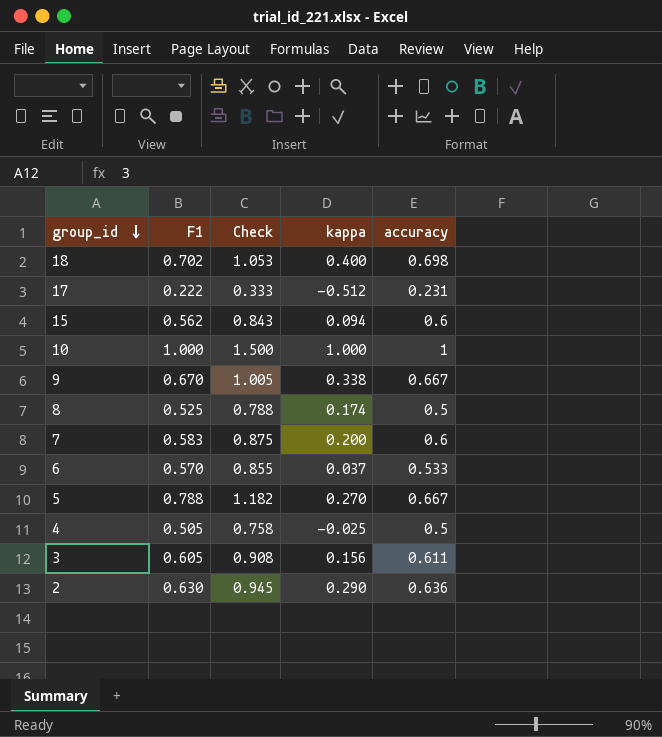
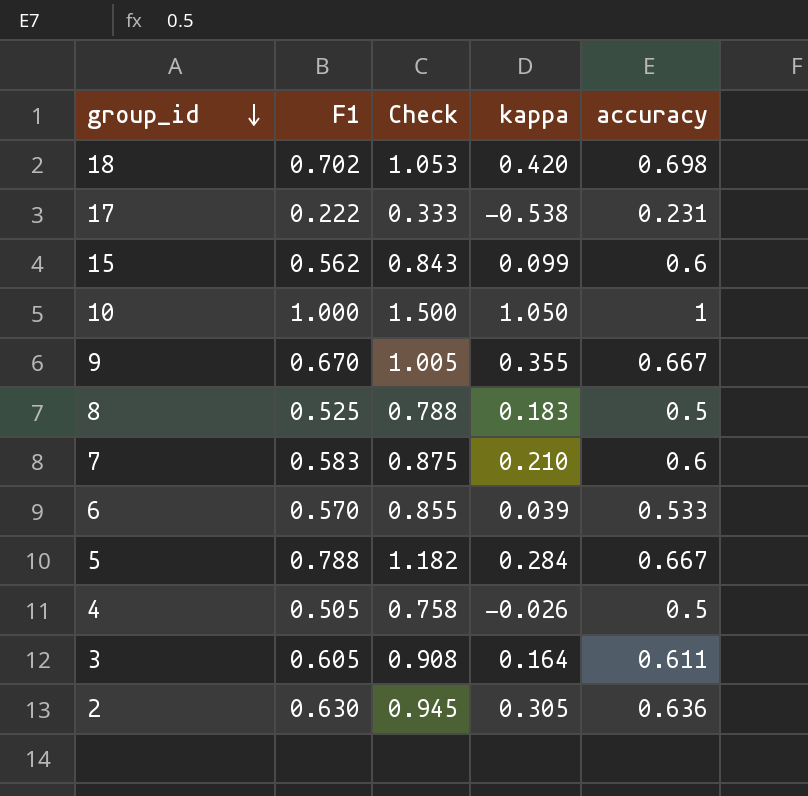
18 | kappa: 0.400 -> 0.420
17 | kappa: -0.512 -> -0.538
15 | kappa: 0.094 -> 0.099
10 | kappa: 1.000 -> 1.050
9 | kappa: 0.338 -> 0.355
8 | kappa: 0.174 -> 0.183
7 | kappa: 0.200 -> 0.210
6 | kappa: 0.037 -> 0.039
5 | kappa: 0.270 -> 0.284
4 | kappa: -0.025 -> -0.026
3 | kappa: 0.156 -> 0.164
2 | kappa: 0.290 -> 0.305

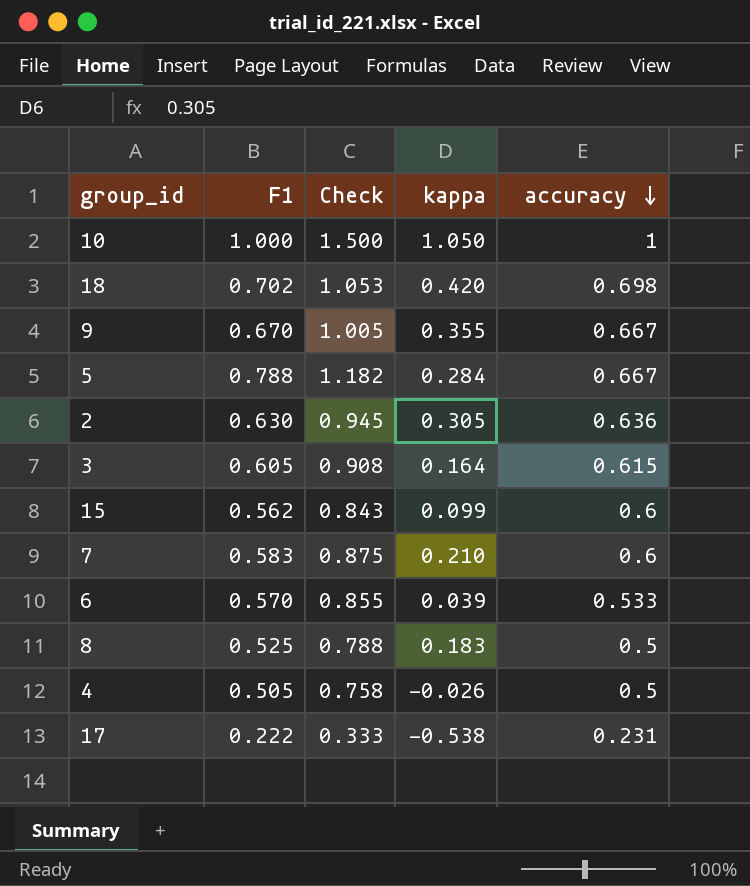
row order: group_id descending -> accuracy descending
3 | accuracy: 0.611 -> 0.615

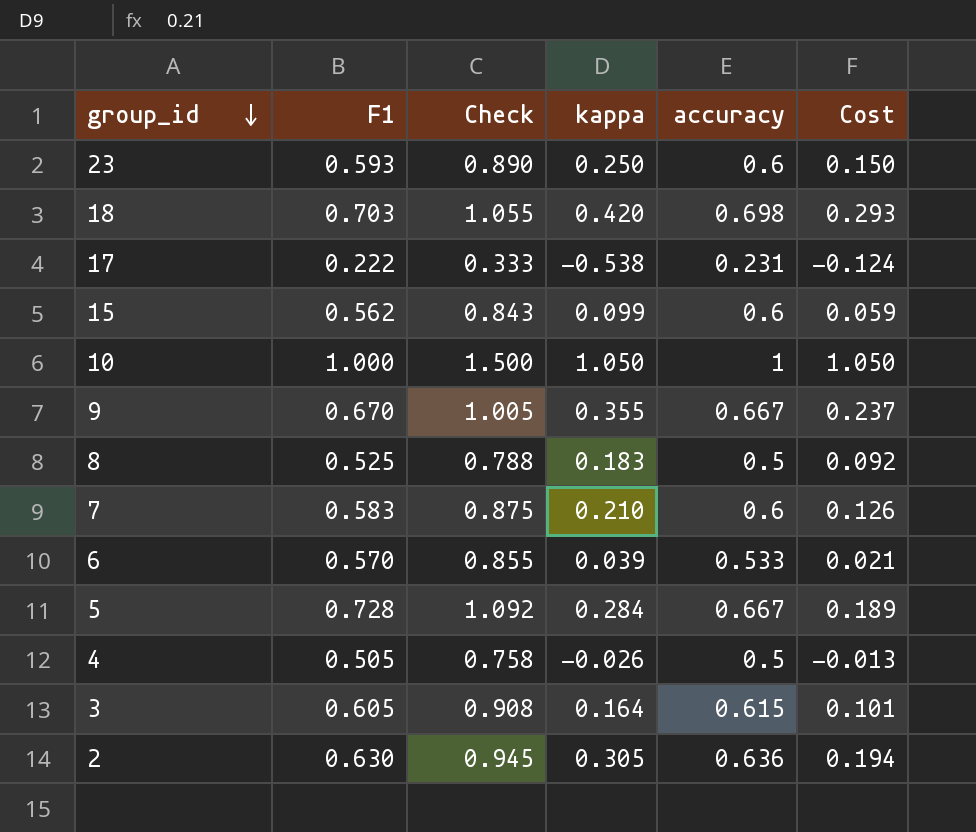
row order: accuracy descending -> group_id descending
column Cost | formula: none -> [kappa] * [accuracy]
row 23: none -> 0.593 | 0.890 | 0.250 | 0.6 | 0.150
18 | F1: 0.702 -> 0.703
18 | Check: 1.053 -> 1.055
5 | F1: 0.788 -> 0.728
5 | Check: 1.182 -> 1.092

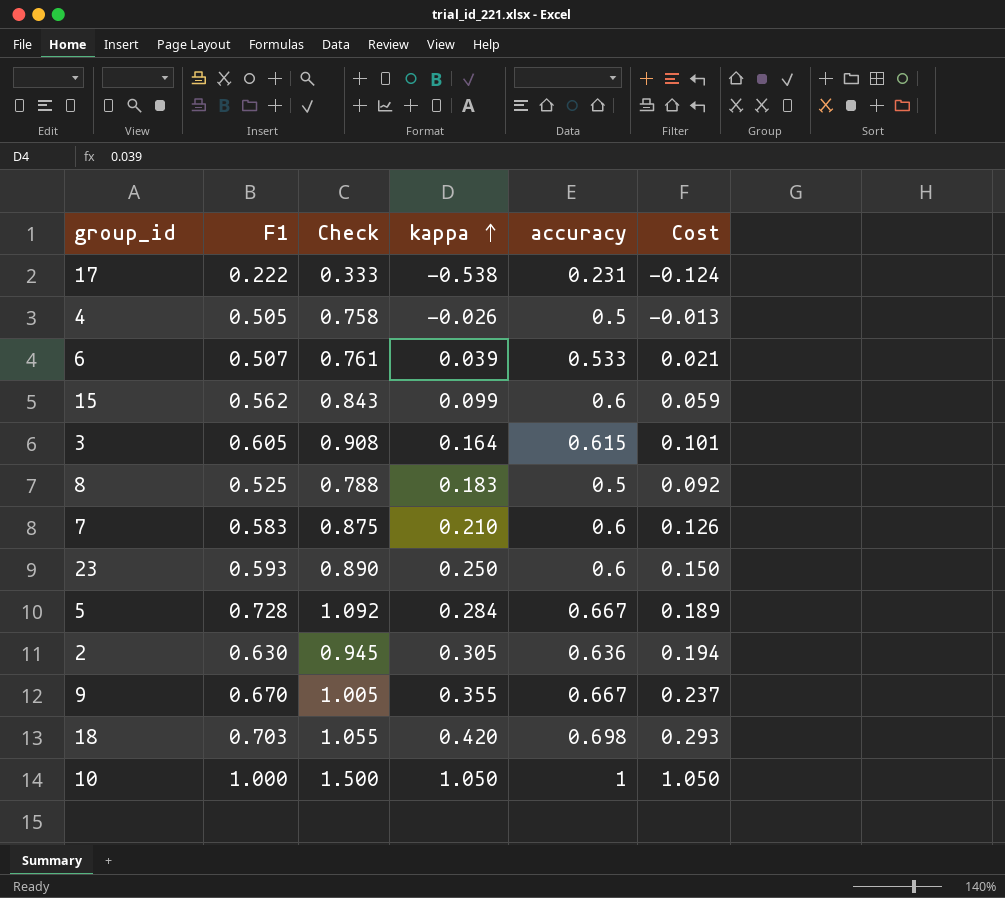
row order: group_id descending -> kappa ascending
6 | F1: 0.570 -> 0.507
6 | Check: 0.855 -> 0.761

